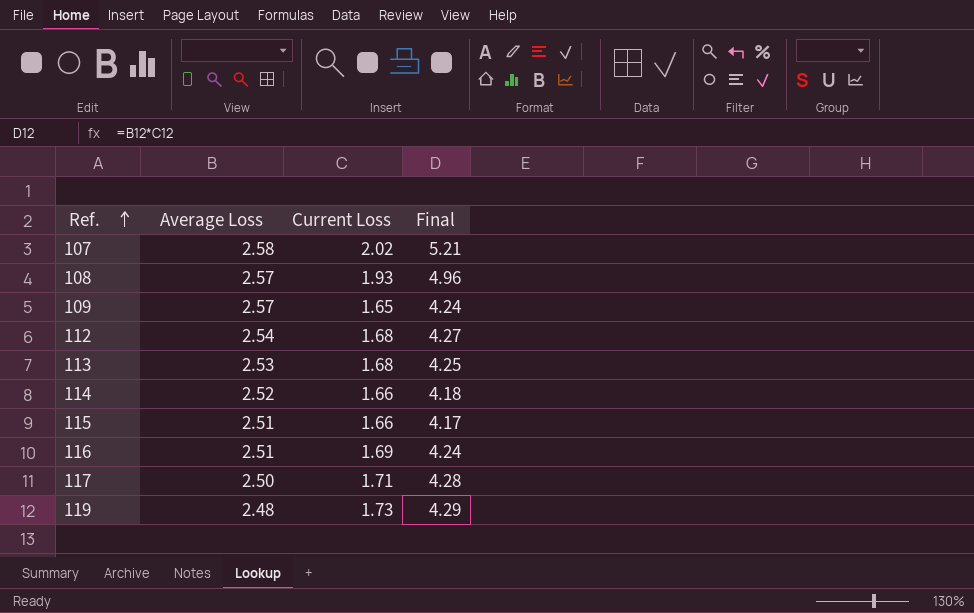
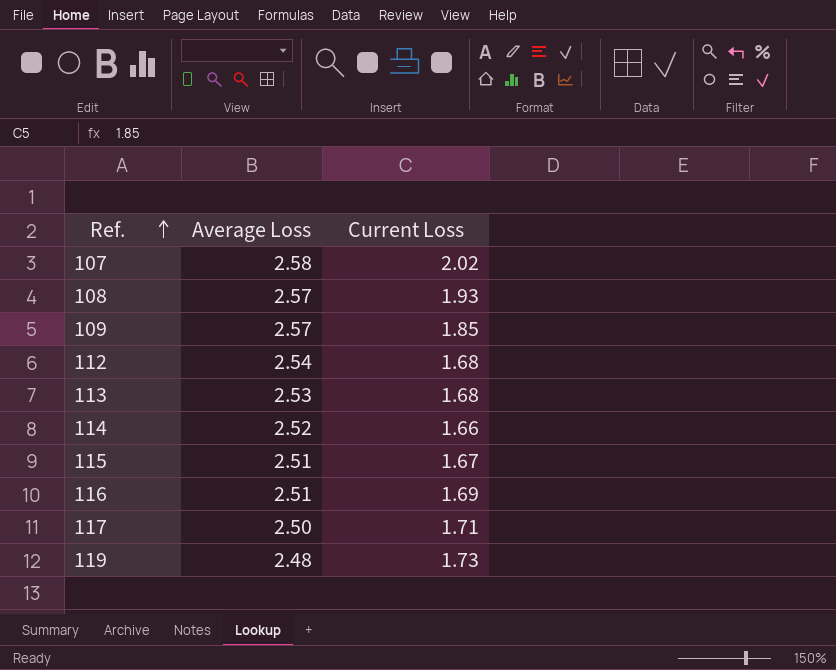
column Final | formula: [Average Loss] * [Current Loss] -> none
109 | Current Loss: 1.65 -> 1.85
115 | Current Loss: 1.66 -> 1.67

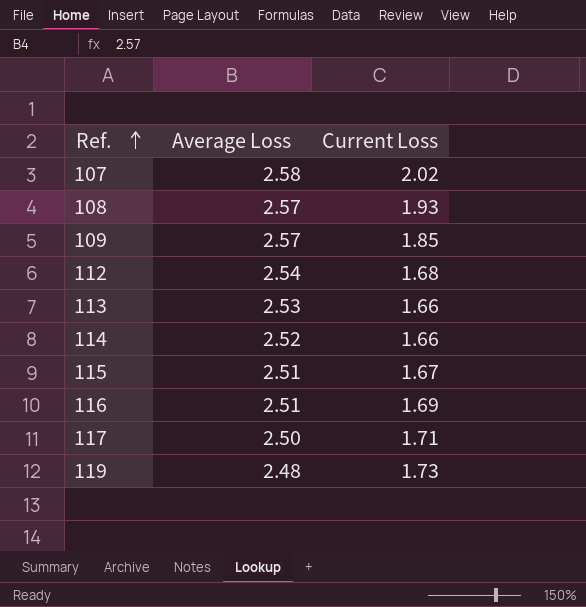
113 | Current Loss: 1.68 -> 1.66

